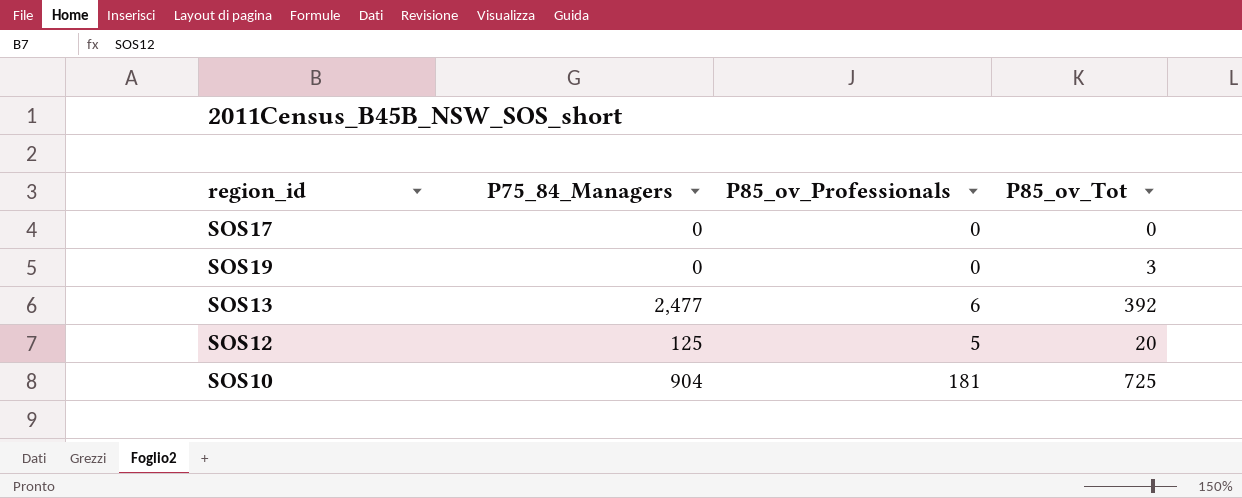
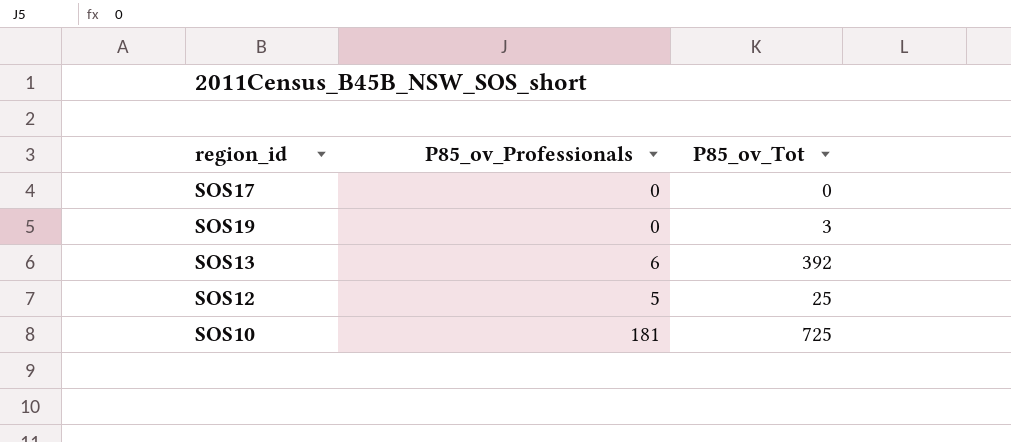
column P75_84_Managers | position: 2 -> none
SOS12 | P85_ov_Tot: 20 -> 25

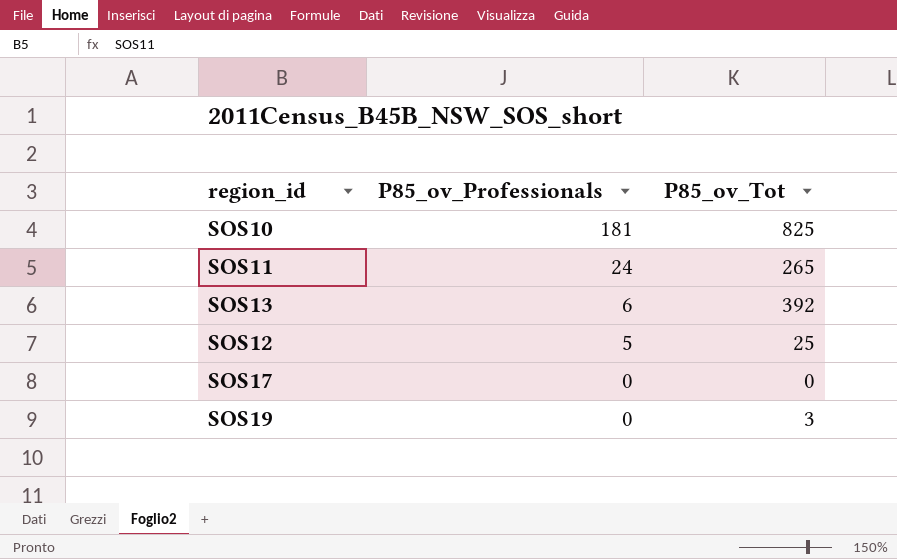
row order: none -> P85_ov_Professionals descending
SOS10 | P85_ov_Tot: 725 -> 825
row SOS11: none -> 24 | 265

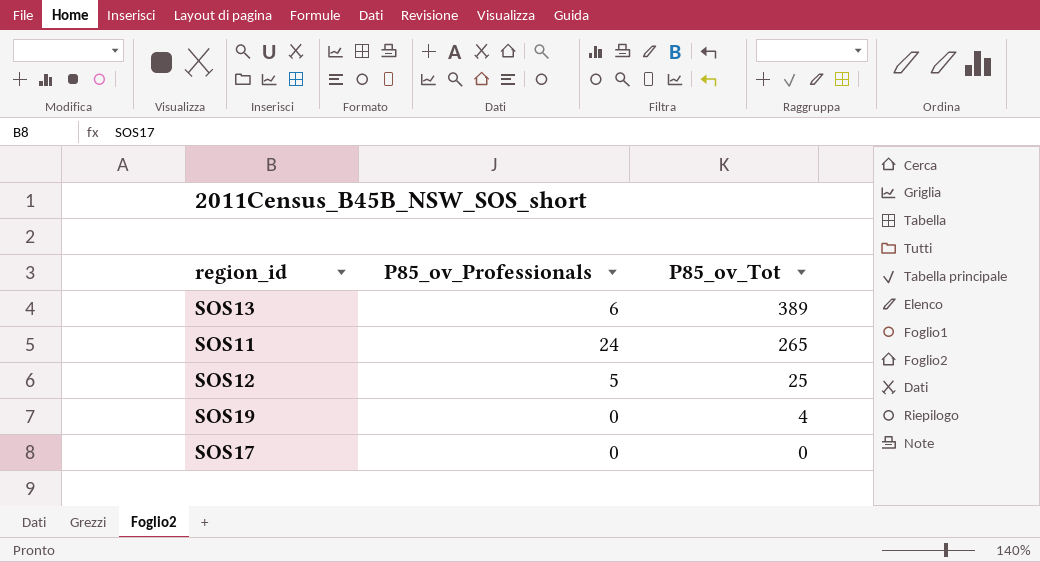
row order: P85_ov_Professionals descending -> P85_ov_Tot descending
row SOS10: 181 | 825 -> none
SOS13 | P85_ov_Tot: 392 -> 389
SOS19 | P85_ov_Tot: 3 -> 4

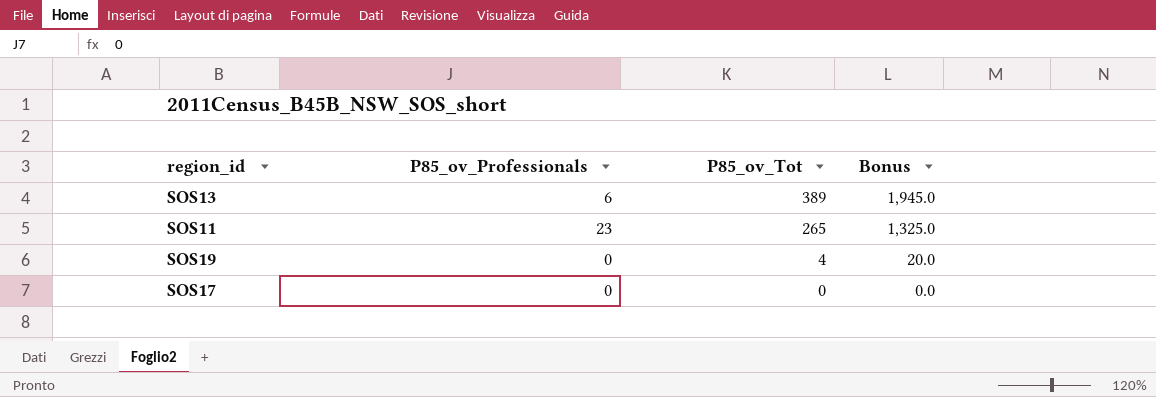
column Bonus | formula: none -> [P85_ov_Tot] * 5
row SOS12: 5 | 25 -> none
SOS11 | P85_ov_Professionals: 24 -> 23

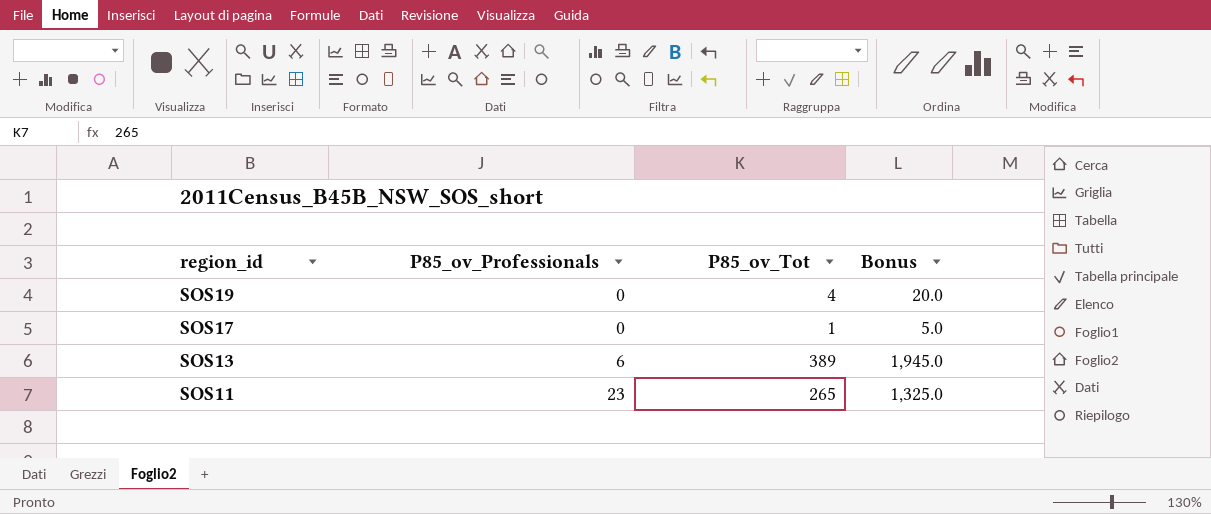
row order: P85_ov_Tot descending -> region_id descending
SOS17 | P85_ov_Tot: 0 -> 1
SOS17 | Bonus: 0.0 -> 5.0

